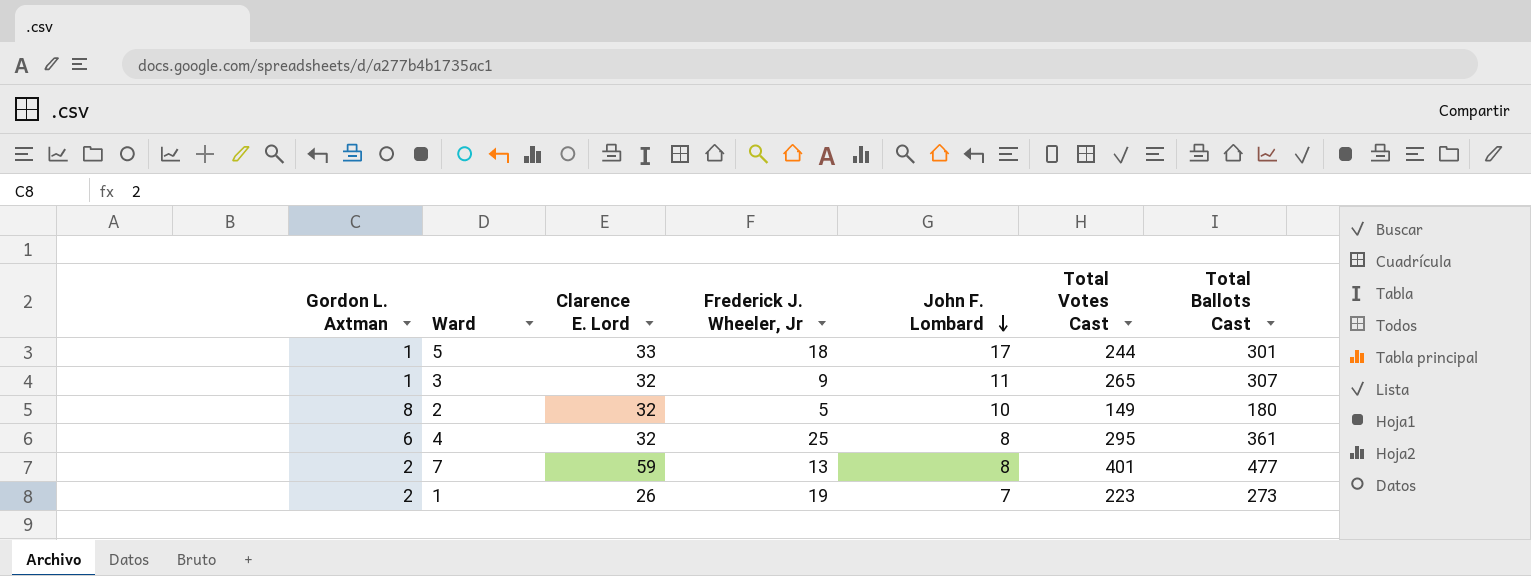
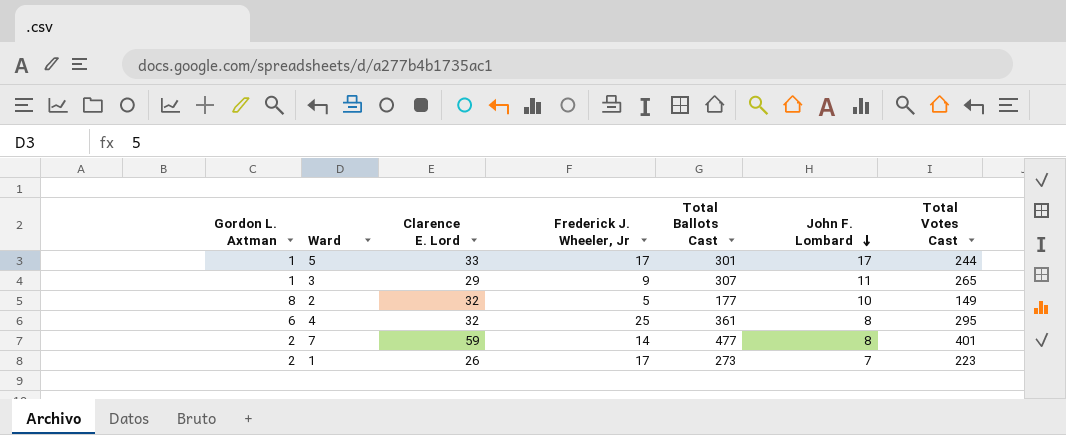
column Total Ballots Cast | position: 7 -> 5
5 | Frederick J. Wheeler, Jr: 18 -> 17
3 | Clarence E. Lord: 32 -> 29
2 | Total Ballots Cast: 180 -> 177
7 | Frederick J. Wheeler, Jr: 13 -> 14
1 | Frederick J. Wheeler, Jr: 19 -> 17

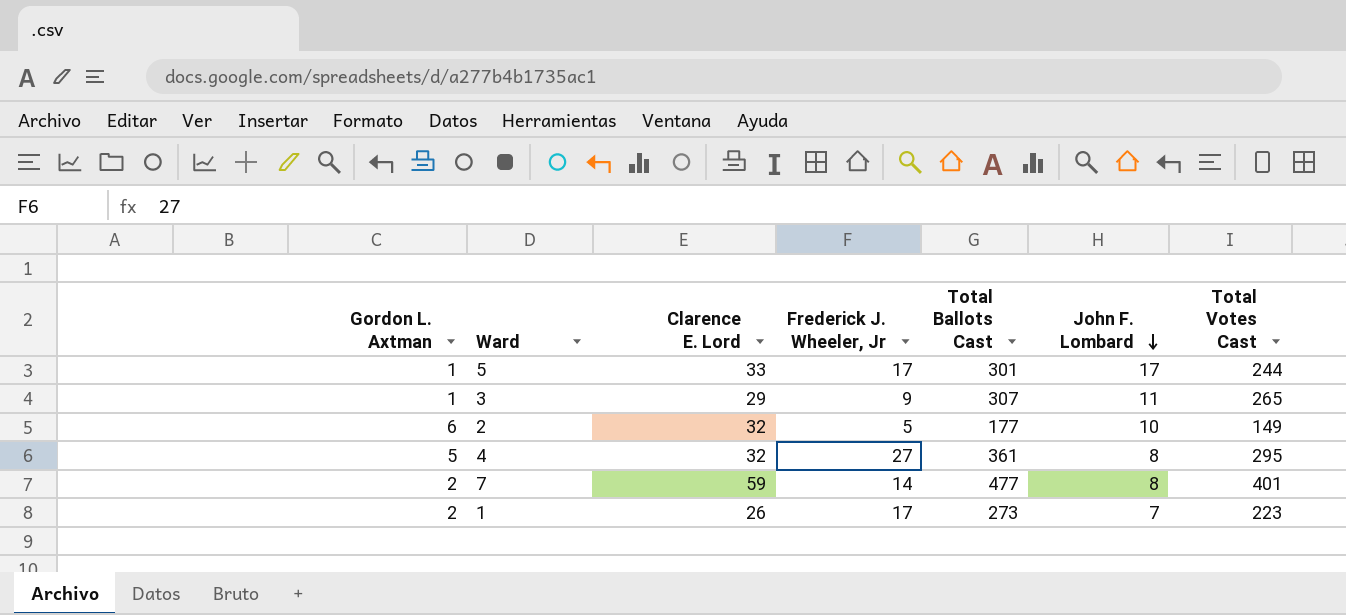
2 | Gordon L. Axtman: 8 -> 6
4 | Gordon L. Axtman: 6 -> 5
4 | Frederick J. Wheeler, Jr: 25 -> 27

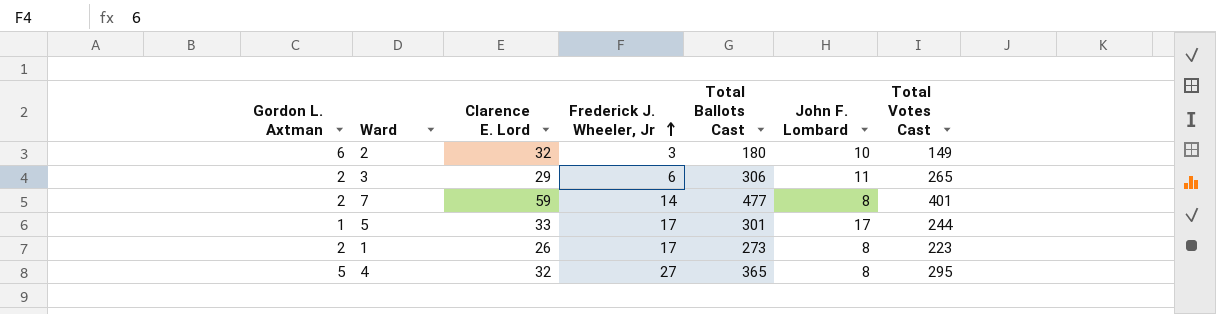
row order: John F. Lombard descending -> Frederick J. Wheeler, Jr ascending
2 | Frederick J. Wheeler, Jr: 5 -> 3
2 | Total Ballots Cast: 177 -> 180
3 | Gordon L. Axtman: 1 -> 2
3 | Frederick J. Wheeler, Jr: 9 -> 6
3 | Total Ballots Cast: 307 -> 306
1 | John F. Lombard: 7 -> 8
4 | Total Ballots Cast: 361 -> 365

